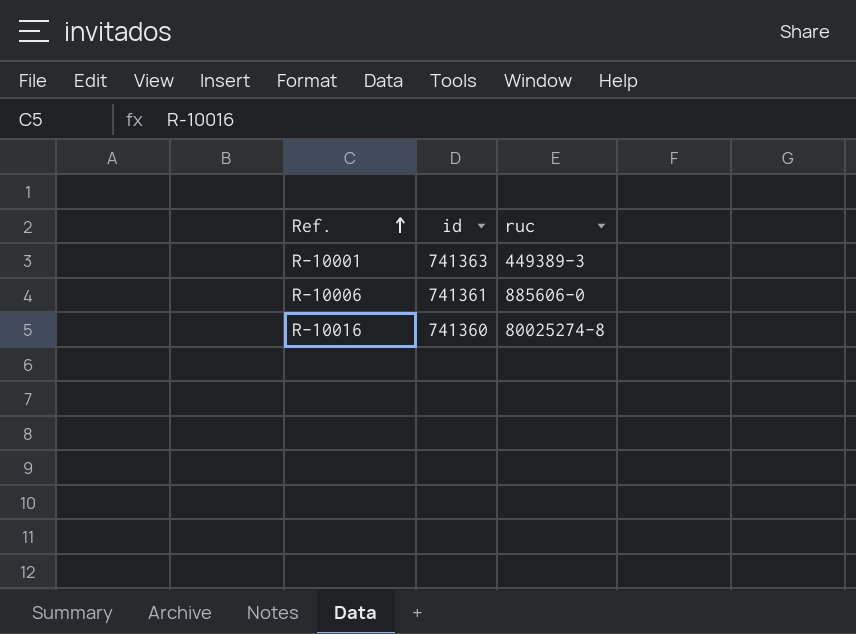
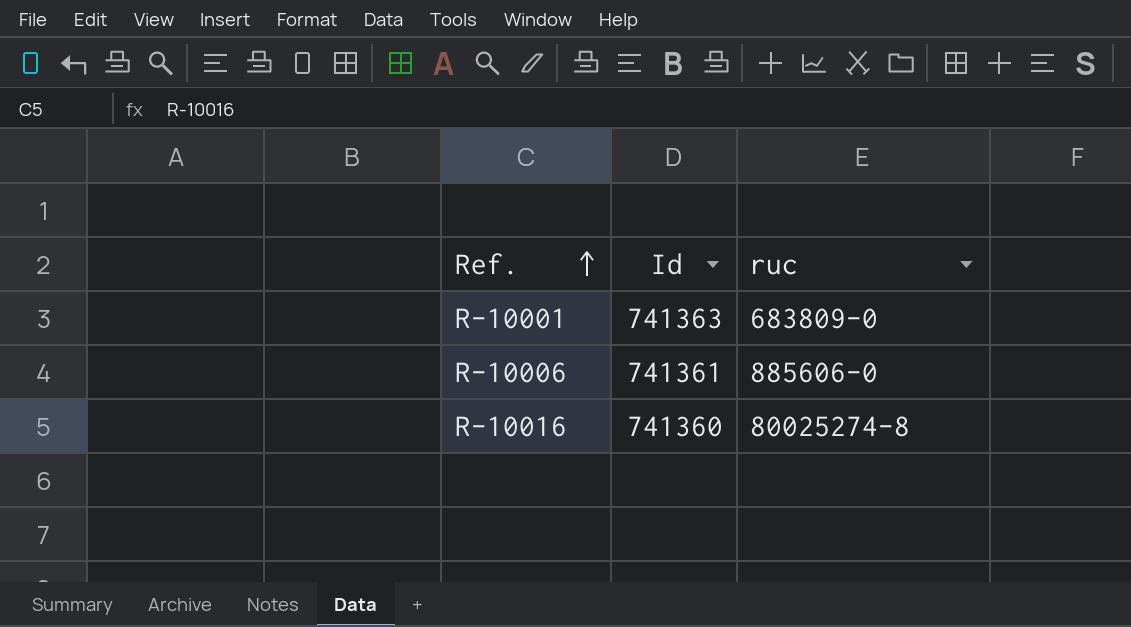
column name: id -> Id
R-10001 | ruc: 449389-3 -> 683809-0

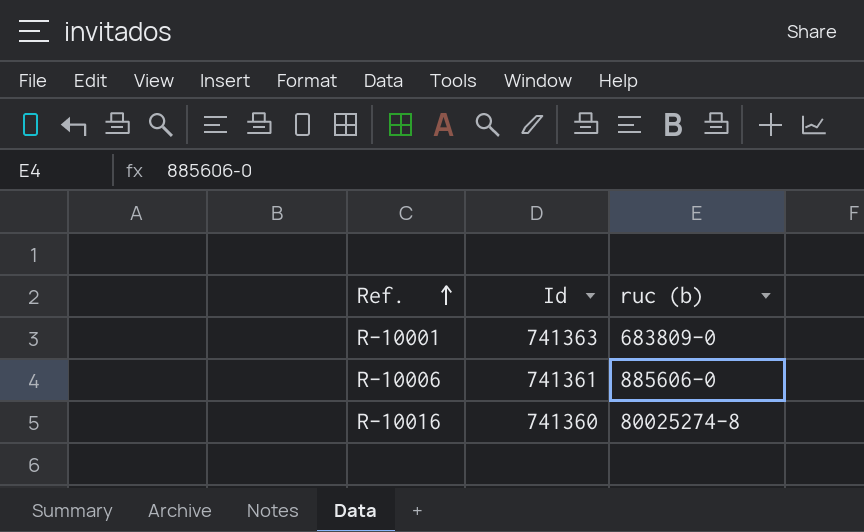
column name: ruc -> ruc (b)

